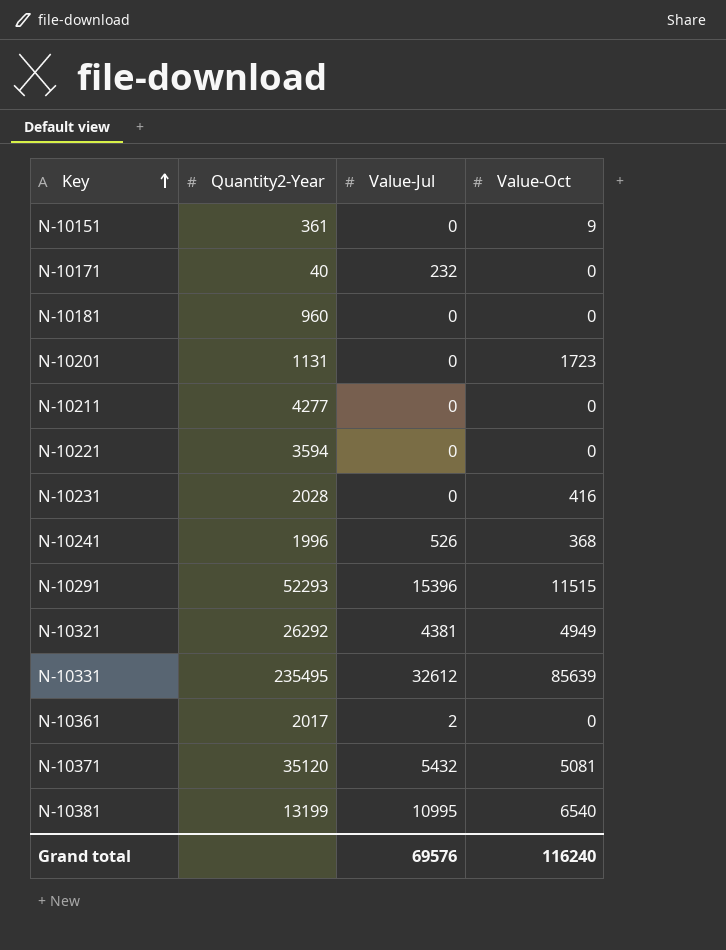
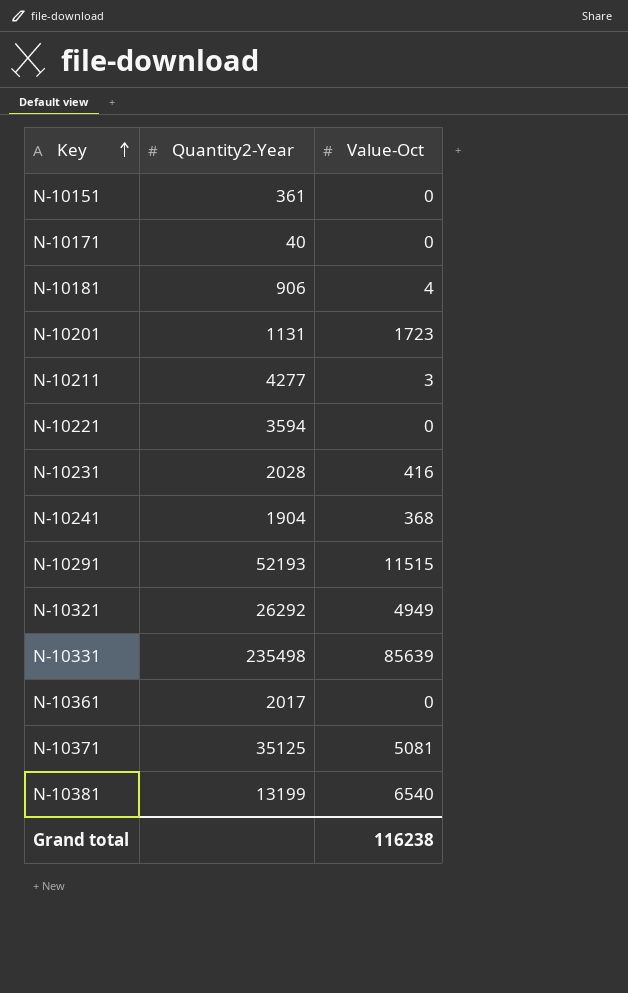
column Value-Jul | position: 3 -> none
N-10151 | Value-Oct: 9 -> 0
N-10181 | Quantity2-Year: 960 -> 906
N-10181 | Value-Oct: 0 -> 4
N-10211 | Value-Oct: 0 -> 3
N-10241 | Quantity2-Year: 1996 -> 1904
N-10291 | Quantity2-Year: 52293 -> 52193
N-10331 | Quantity2-Year: 235495 -> 235498
N-10371 | Quantity2-Year: 35120 -> 35125
Grand total | Value-Oct: 116240 -> 116238

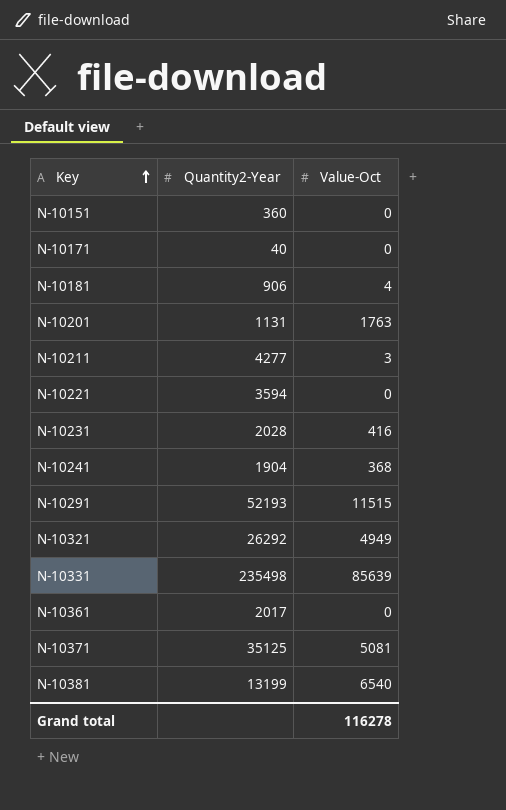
N-10151 | Quantity2-Year: 361 -> 360
N-10201 | Value-Oct: 1723 -> 1763
Grand total | Value-Oct: 116238 -> 116278

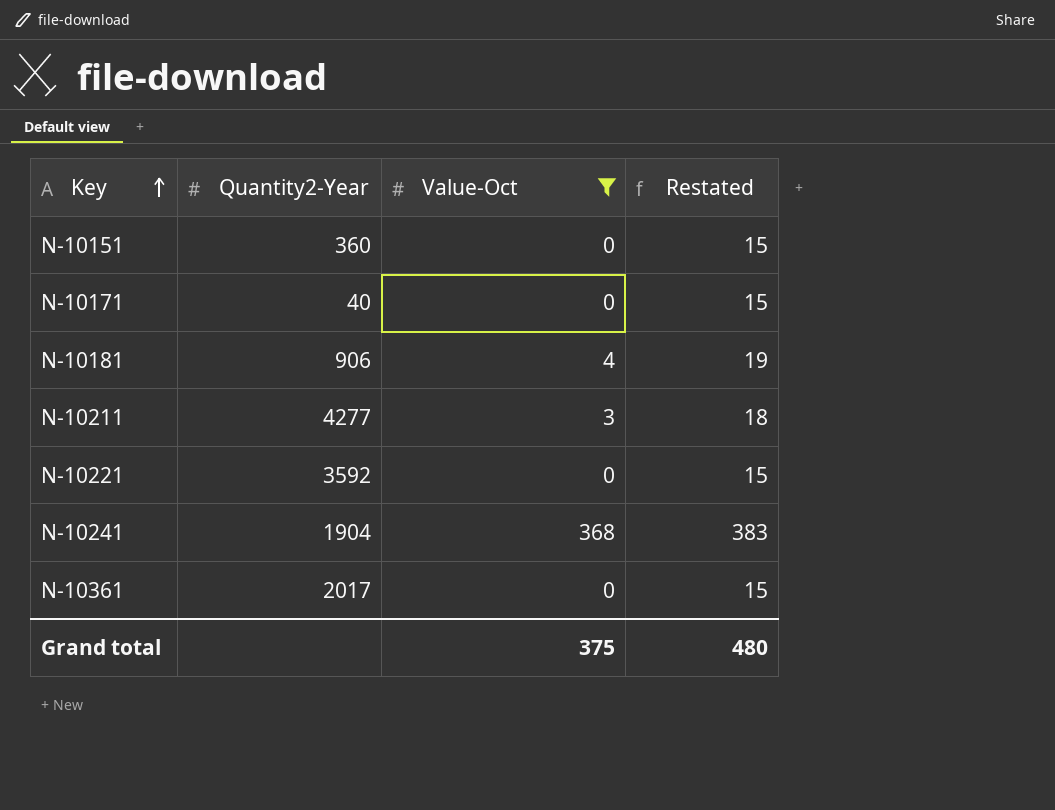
filter: none -> Value-Oct <= 368
column Restated | formula: none -> [Value-Oct] + 15
N-10221 | Quantity2-Year: 3594 -> 3592
Grand total | Value-Oct: 116278 -> 375

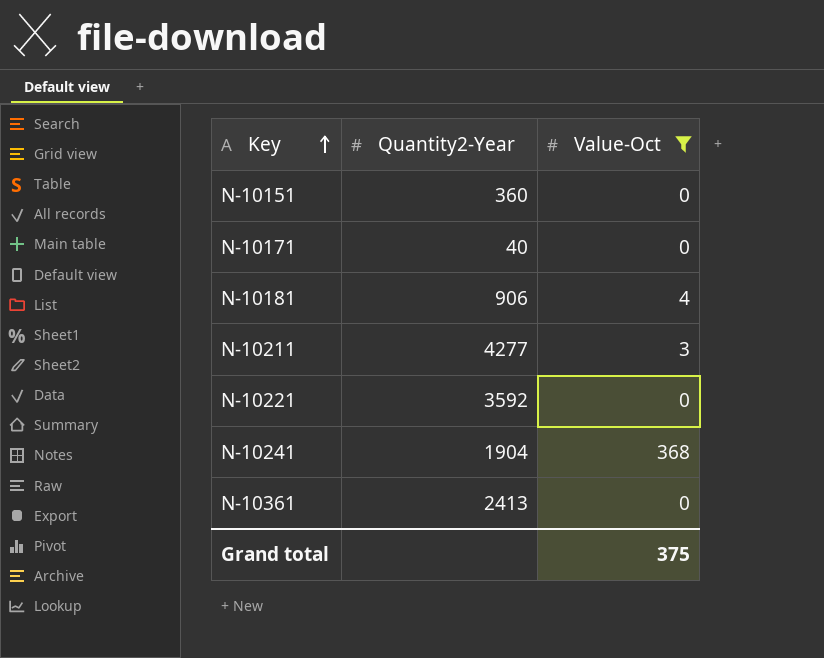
column Restated | formula: [Value-Oct] + 15 -> none
N-10361 | Quantity2-Year: 2017 -> 2413

